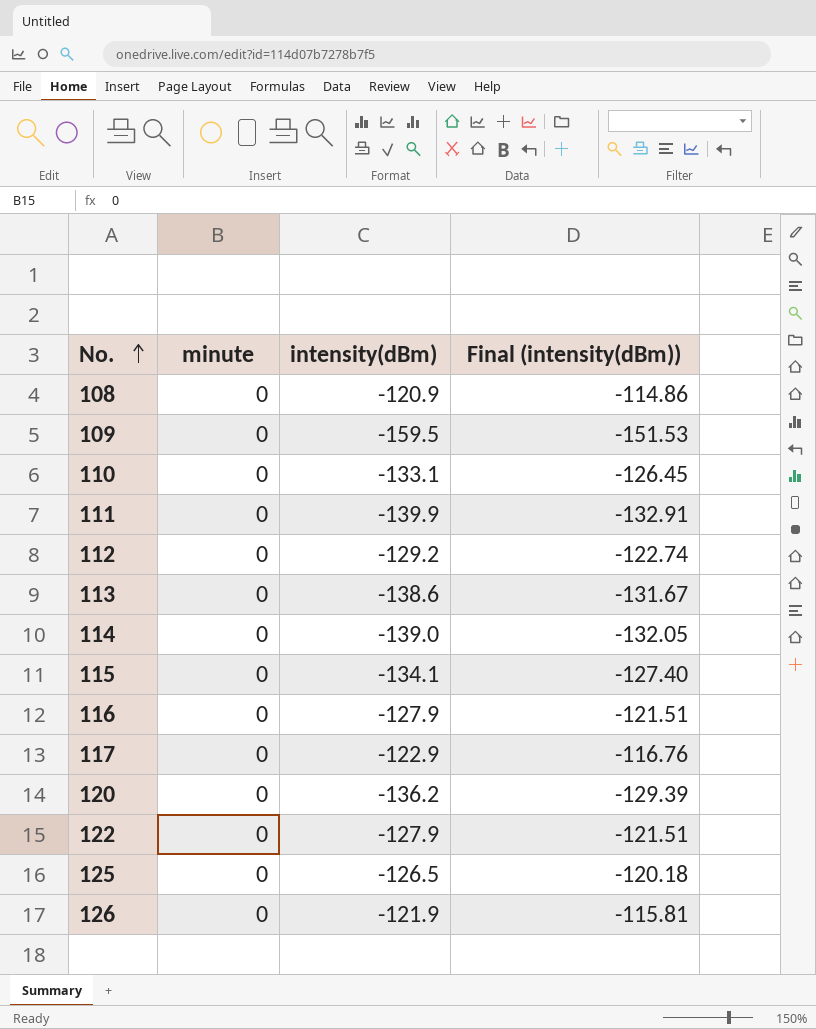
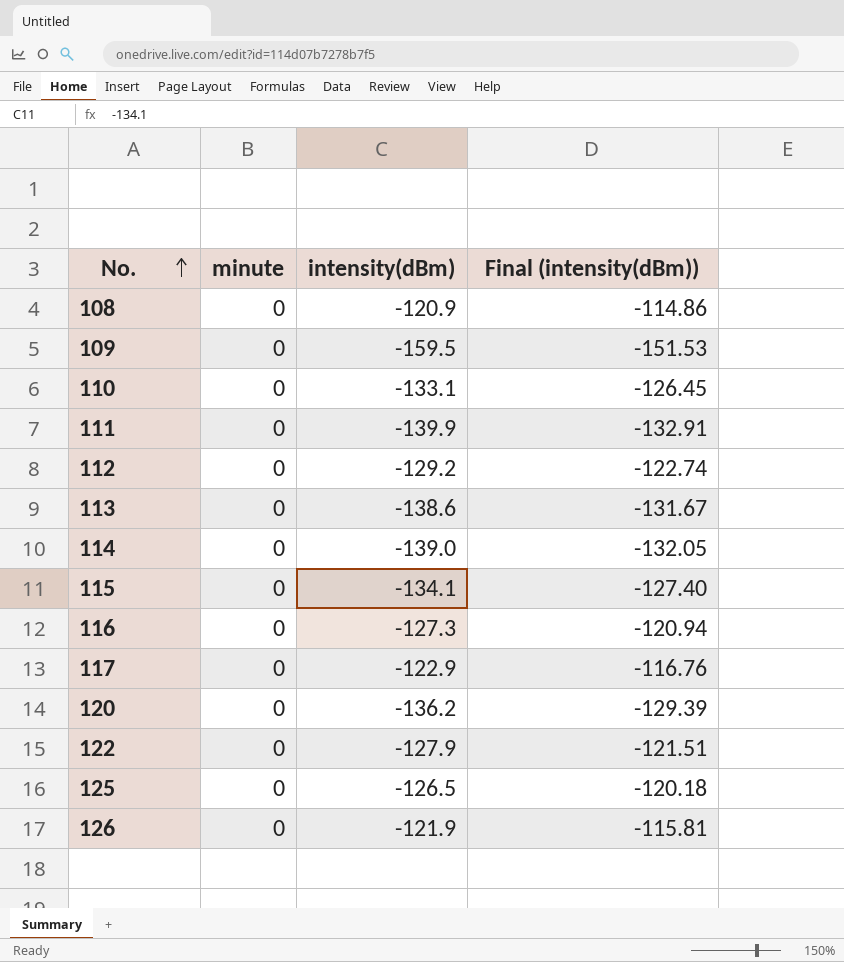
116 | intensity(dBm): -127.9 -> -127.3
116 | Final (intensity(dBm)): -121.51 -> -120.94

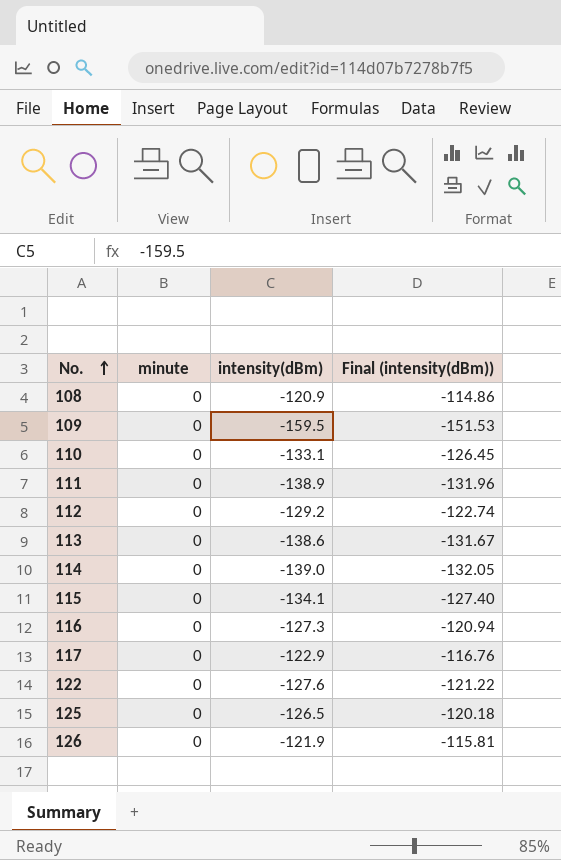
row 120: 0 | -136.2 | -129.39 -> none
111 | intensity(dBm): -139.9 -> -138.9
111 | Final (intensity(dBm)): -132.91 -> -131.96
122 | intensity(dBm): -127.9 -> -127.6
122 | Final (intensity(dBm)): -121.51 -> -121.22

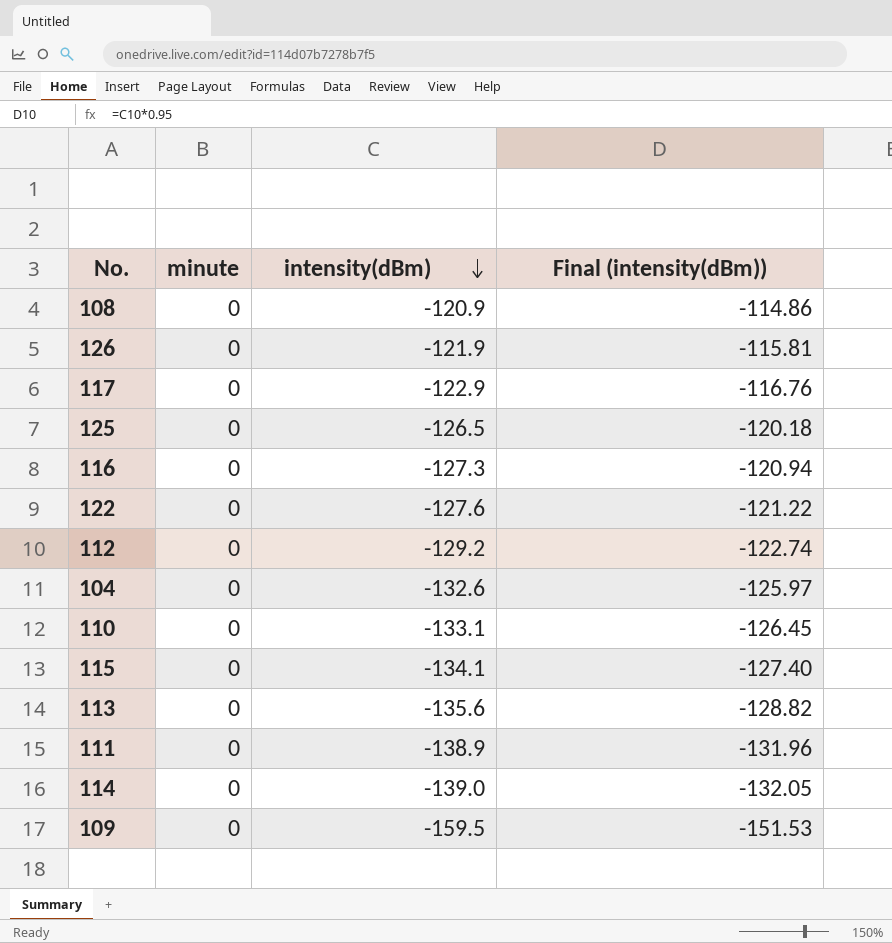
row order: No. ascending -> intensity(dBm) descending
row 104: none -> 0 | -132.6 | -125.97
113 | intensity(dBm): -138.6 -> -135.6
113 | Final (intensity(dBm)): -131.67 -> -128.82

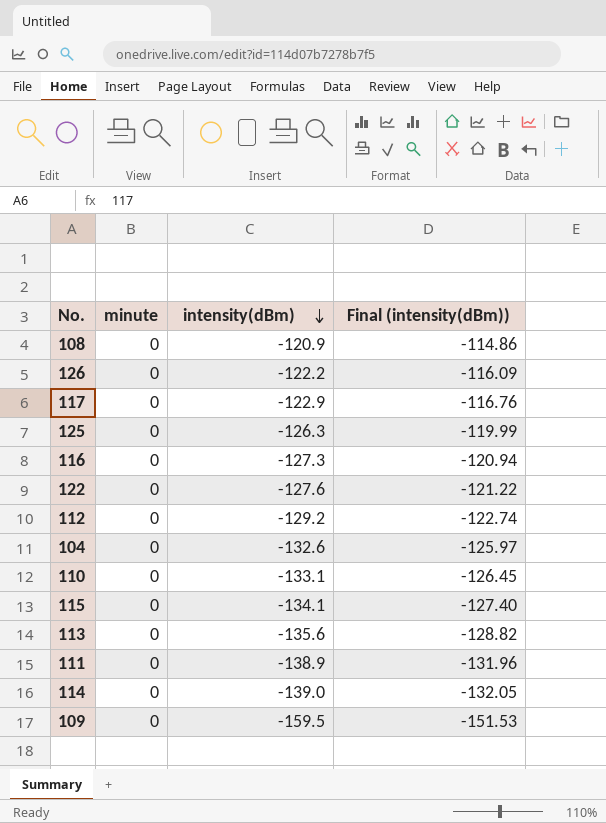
126 | intensity(dBm): -121.9 -> -122.2
126 | Final (intensity(dBm)): -115.81 -> -116.09
125 | intensity(dBm): -126.5 -> -126.3
125 | Final (intensity(dBm)): -120.18 -> -119.99

